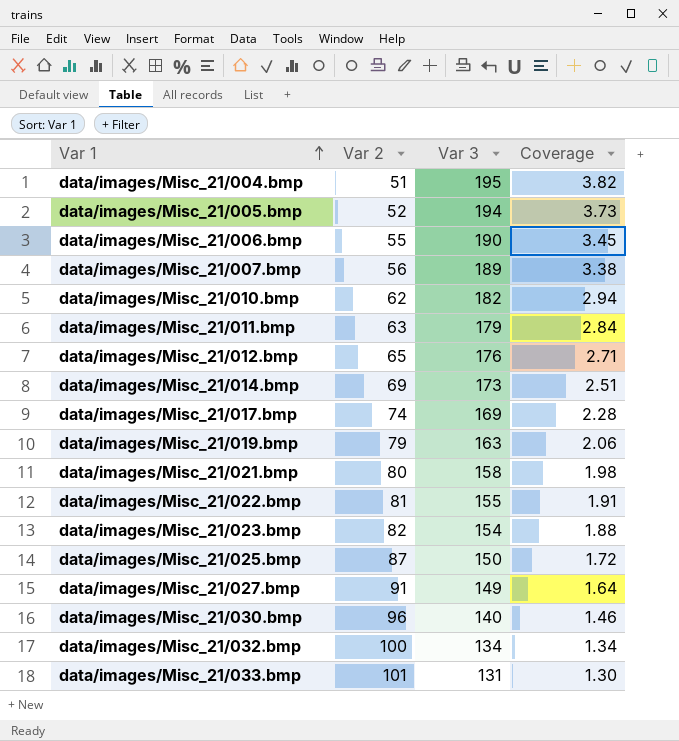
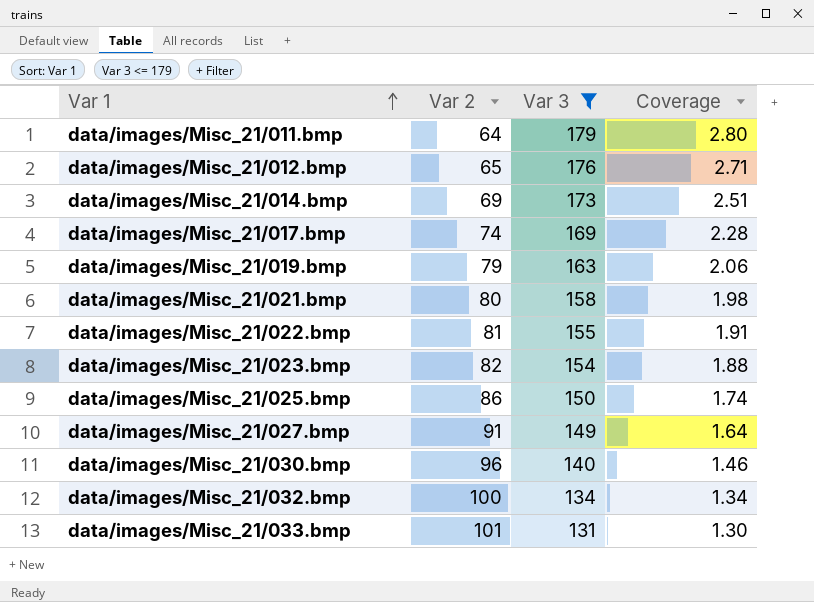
filter: none -> Var 3 <= 179
data/images/Misc_21/011.bmp | Var 2: 63 -> 64
data/images/Misc_21/011.bmp | Coverage: 2.84 -> 2.80
data/images/Misc_21/025.bmp | Var 2: 87 -> 86
data/images/Misc_21/025.bmp | Coverage: 1.72 -> 1.74

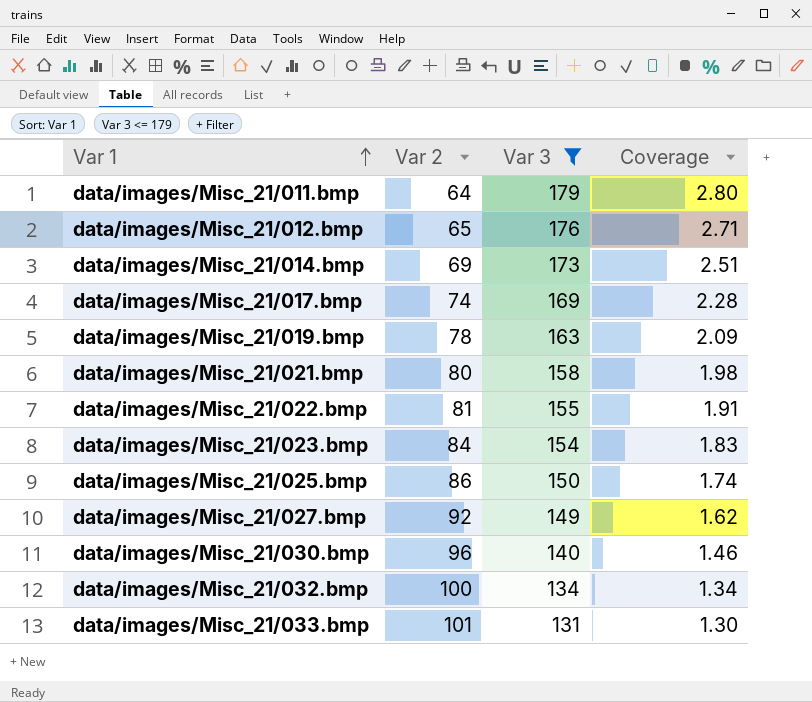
data/images/Misc_21/019.bmp | Var 2: 79 -> 78
data/images/Misc_21/019.bmp | Coverage: 2.06 -> 2.09
data/images/Misc_21/023.bmp | Var 2: 82 -> 84
data/images/Misc_21/023.bmp | Coverage: 1.88 -> 1.83
data/images/Misc_21/027.bmp | Var 2: 91 -> 92
data/images/Misc_21/027.bmp | Coverage: 1.64 -> 1.62

